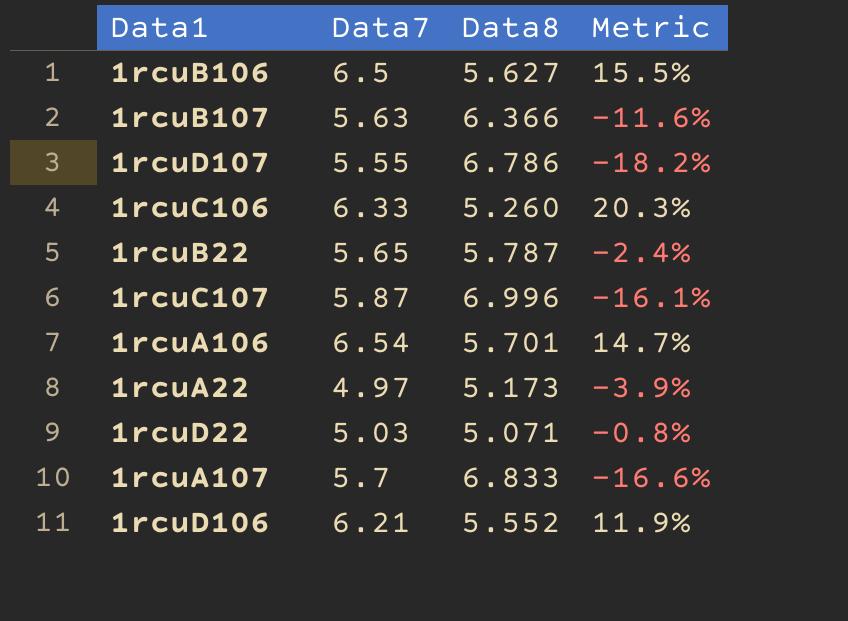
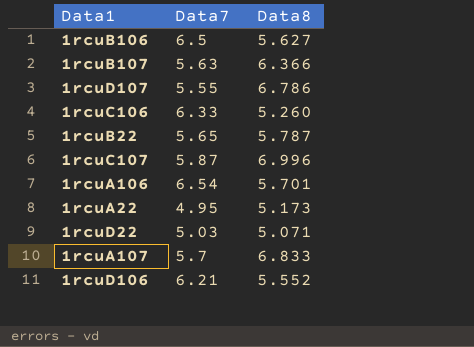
column Metric | formula: ([Data7] - [Data8]) / [Data8] -> none
1rcuA22 | Data7: 4.97 -> 4.95

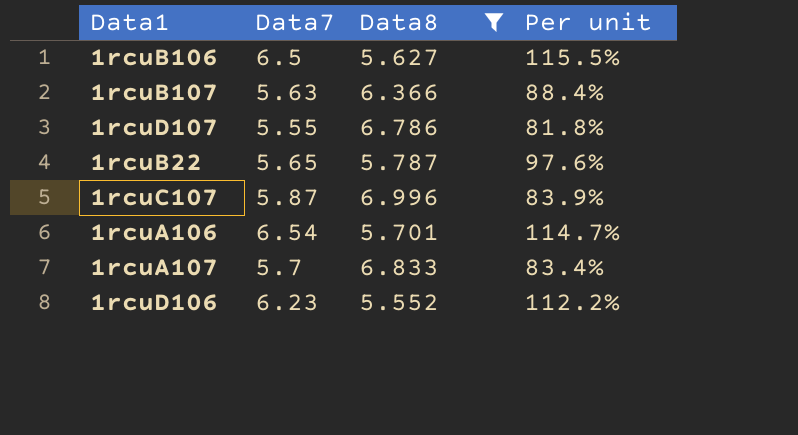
filter: none -> Data8 >= 5.552
column Per unit | formula: none -> [Data7] / [Data8]
1rcuD106 | Data7: 6.21 -> 6.23

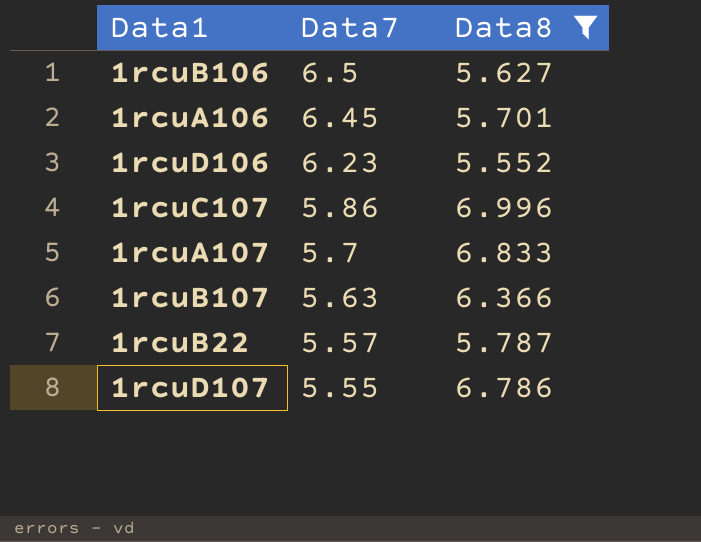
row order: none -> Data7 descending
column Per unit | formula: [Data7] / [Data8] -> none
1rcuA106 | Data7: 6.54 -> 6.45
1rcuC107 | Data7: 5.87 -> 5.86
1rcuB22 | Data7: 5.65 -> 5.57

